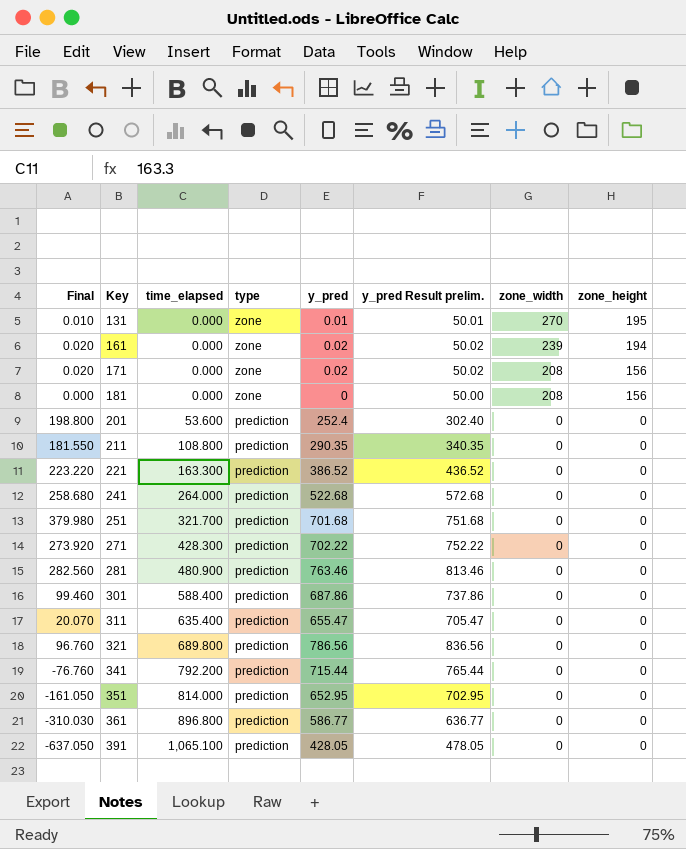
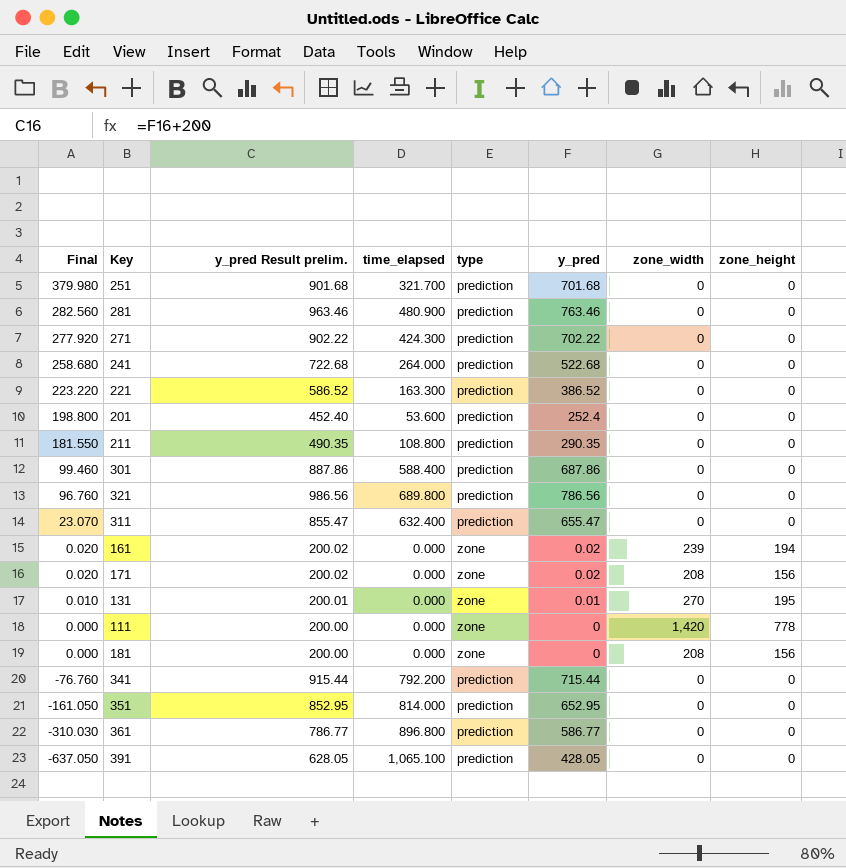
row order: Key ascending -> Final descending
column y_pred Result prelim. | formula: [y_pred] + 50 -> [y_pred] + 200
column y_pred Result prelim. | position: 6 -> 3
271 | Final: 273.920 -> 277.920
271 | time_elapsed: 428.300 -> 424.300
311 | Final: 20.070 -> 23.070
311 | time_elapsed: 635.400 -> 632.400
row 111: none -> 0.000 | 200.00 | 0.000 | zone | 0 | 1,420 | 778

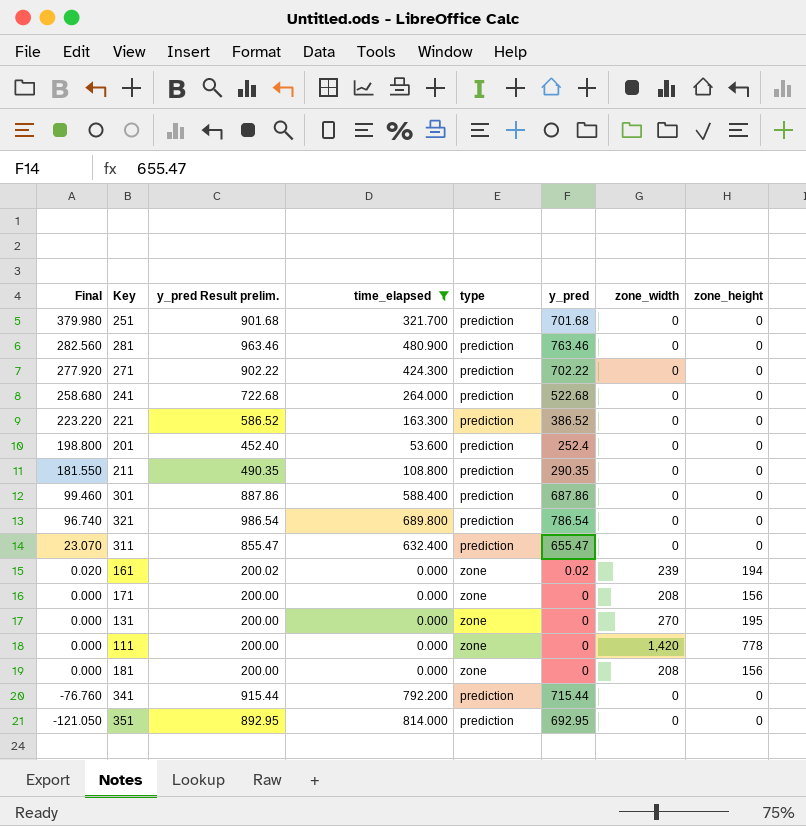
filter: none -> time_elapsed <= 814.000
321 | Final: 96.760 -> 96.740
321 | y_pred Result prelim.: 986.56 -> 986.54
321 | y_pred: 786.56 -> 786.54
171 | Final: 0.020 -> 0.000
171 | y_pred Result prelim.: 200.02 -> 200.00
171 | y_pred: 0.02 -> 0
131 | Final: 0.010 -> 0.000
131 | y_pred Result prelim.: 200.01 -> 200.00
131 | y_pred: 0.01 -> 0
351 | Final: -161.050 -> -121.050
351 | y_pred Result prelim.: 852.95 -> 892.95
351 | y_pred: 652.95 -> 692.95

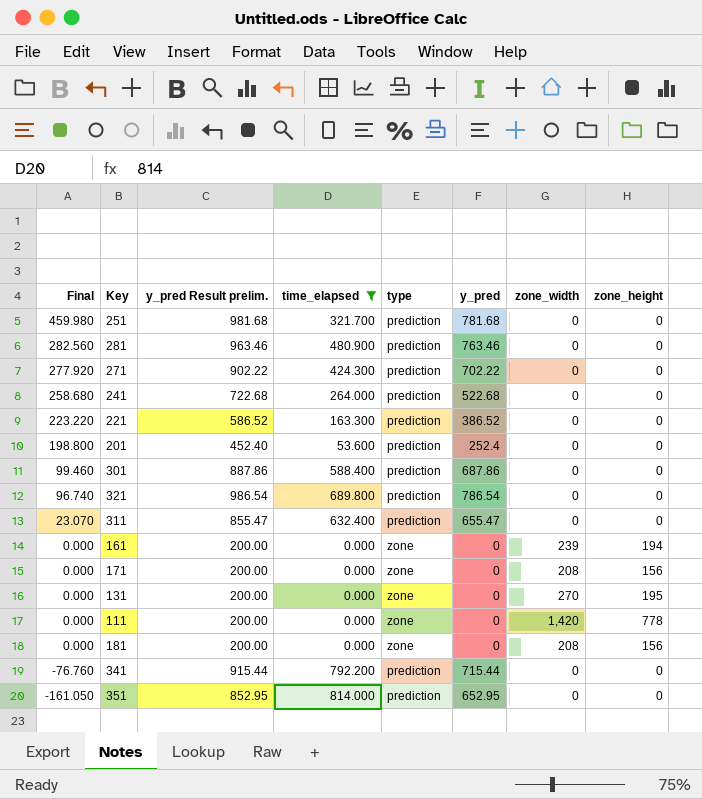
row 211: 181.550 | 490.35 | 108.800 | prediction | 290.35 | 0 | 0 -> none
251 | Final: 379.980 -> 459.980
251 | y_pred Result prelim.: 901.68 -> 981.68
251 | y_pred: 701.68 -> 781.68
161 | Final: 0.020 -> 0.000
161 | y_pred Result prelim.: 200.02 -> 200.00
161 | y_pred: 0.02 -> 0
351 | Final: -121.050 -> -161.050
351 | y_pred Result prelim.: 892.95 -> 852.95
351 | y_pred: 692.95 -> 652.95

